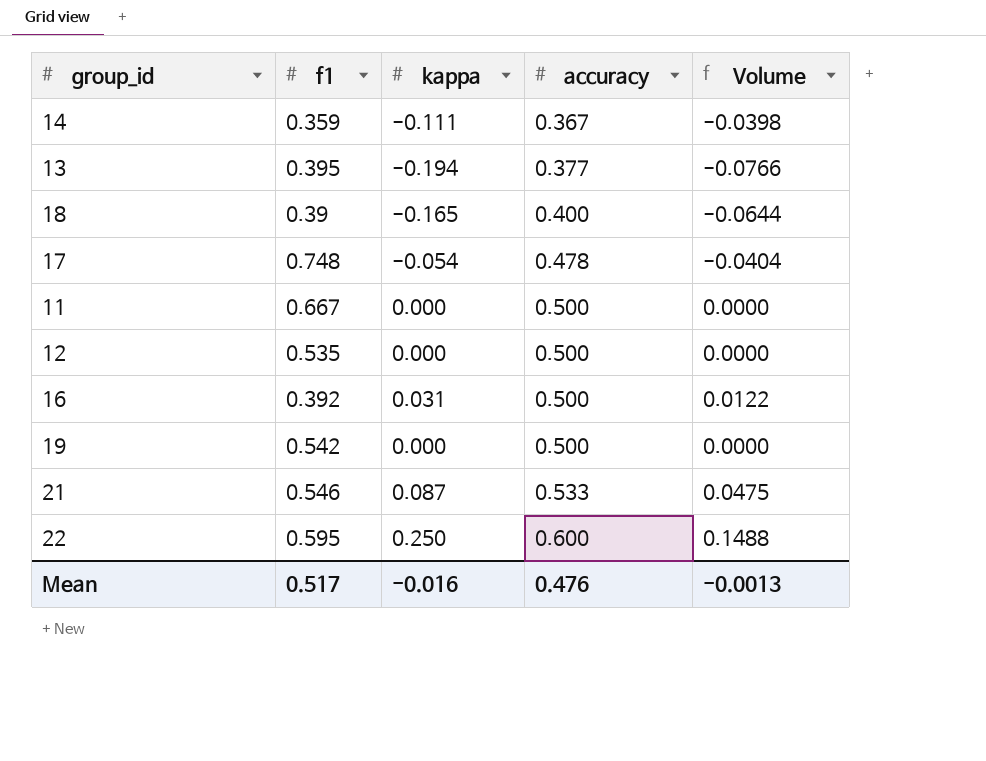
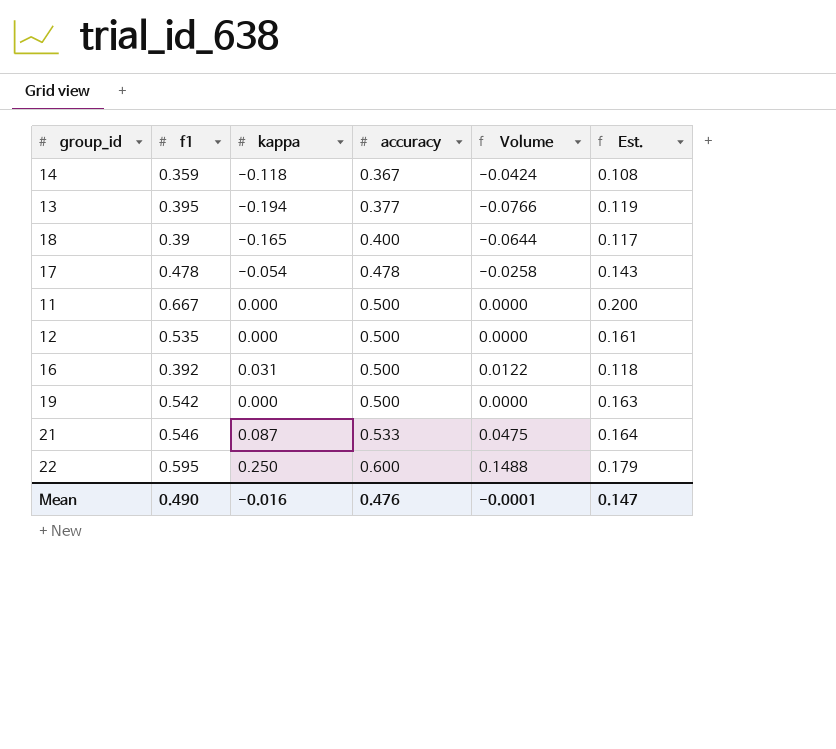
column Est. | formula: none -> [f1] * 0.3
14 | kappa: -0.111 -> -0.118
14 | Volume: -0.0398 -> -0.0424
17 | f1: 0.748 -> 0.478
17 | Volume: -0.0404 -> -0.0258
Mean | f1: 0.517 -> 0.490
Mean | Volume: -0.0013 -> -0.0001

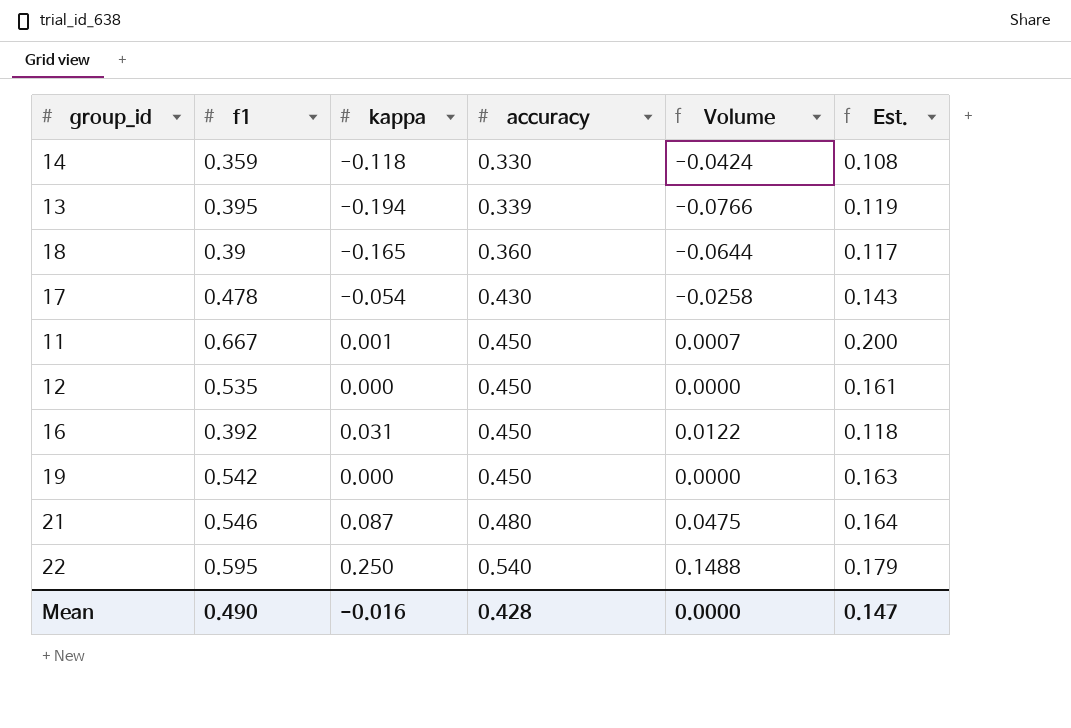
14 | accuracy: 0.367 -> 0.330
13 | accuracy: 0.377 -> 0.339
18 | accuracy: 0.400 -> 0.360
17 | accuracy: 0.478 -> 0.430
11 | kappa: 0.000 -> 0.001
11 | accuracy: 0.500 -> 0.450
11 | Volume: 0.0000 -> 0.0007
12 | accuracy: 0.500 -> 0.450
16 | accuracy: 0.500 -> 0.450
19 | accuracy: 0.500 -> 0.450
21 | accuracy: 0.533 -> 0.480
22 | accuracy: 0.600 -> 0.540
Mean | accuracy: 0.476 -> 0.428
Mean | Volume: -0.0001 -> 0.0000

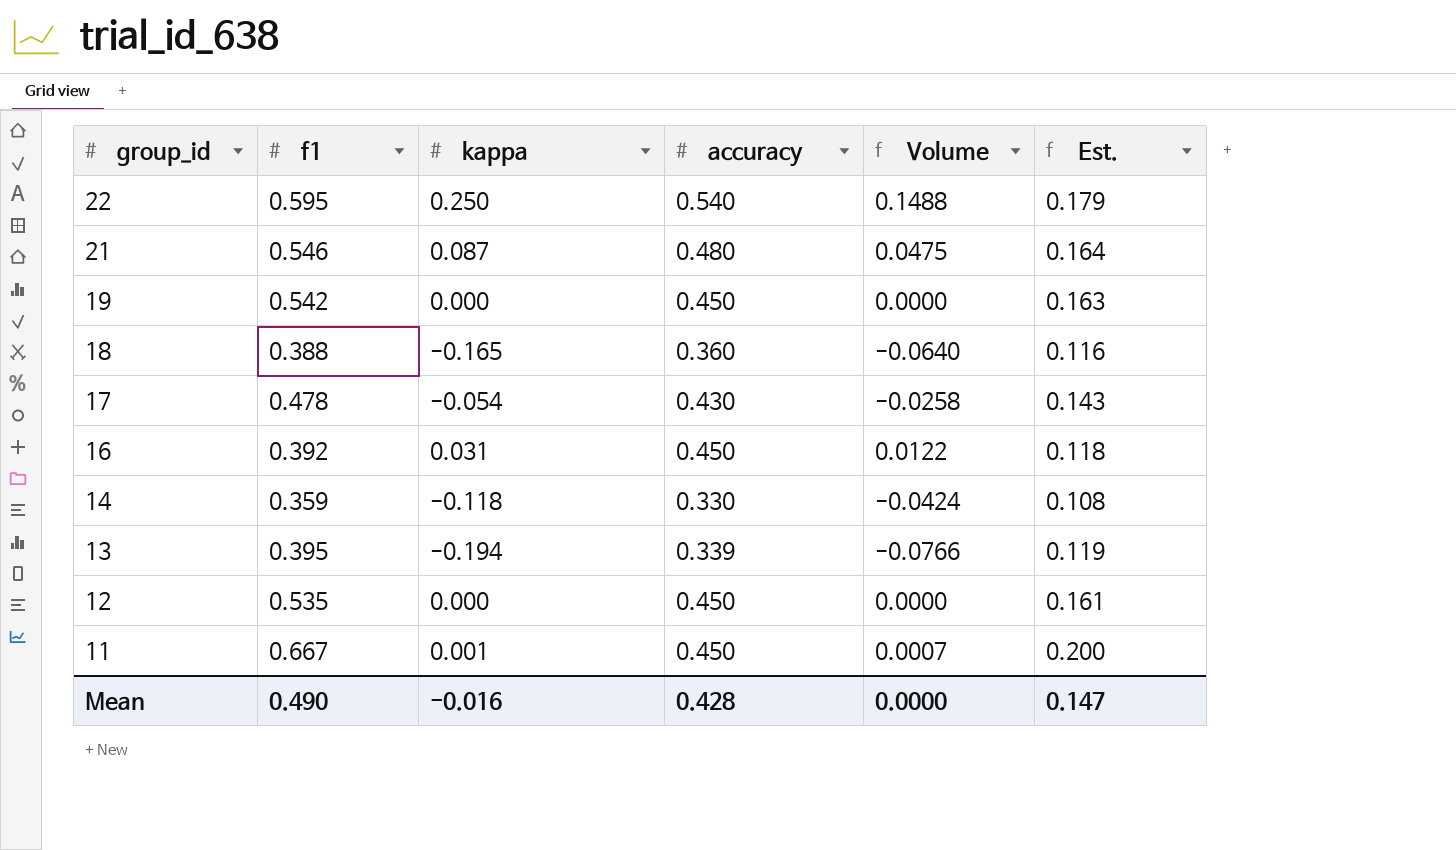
row order: accuracy ascending -> group_id descending
18 | f1: 0.39 -> 0.388
18 | Volume: -0.0644 -> -0.0640
18 | Est.: 0.117 -> 0.116

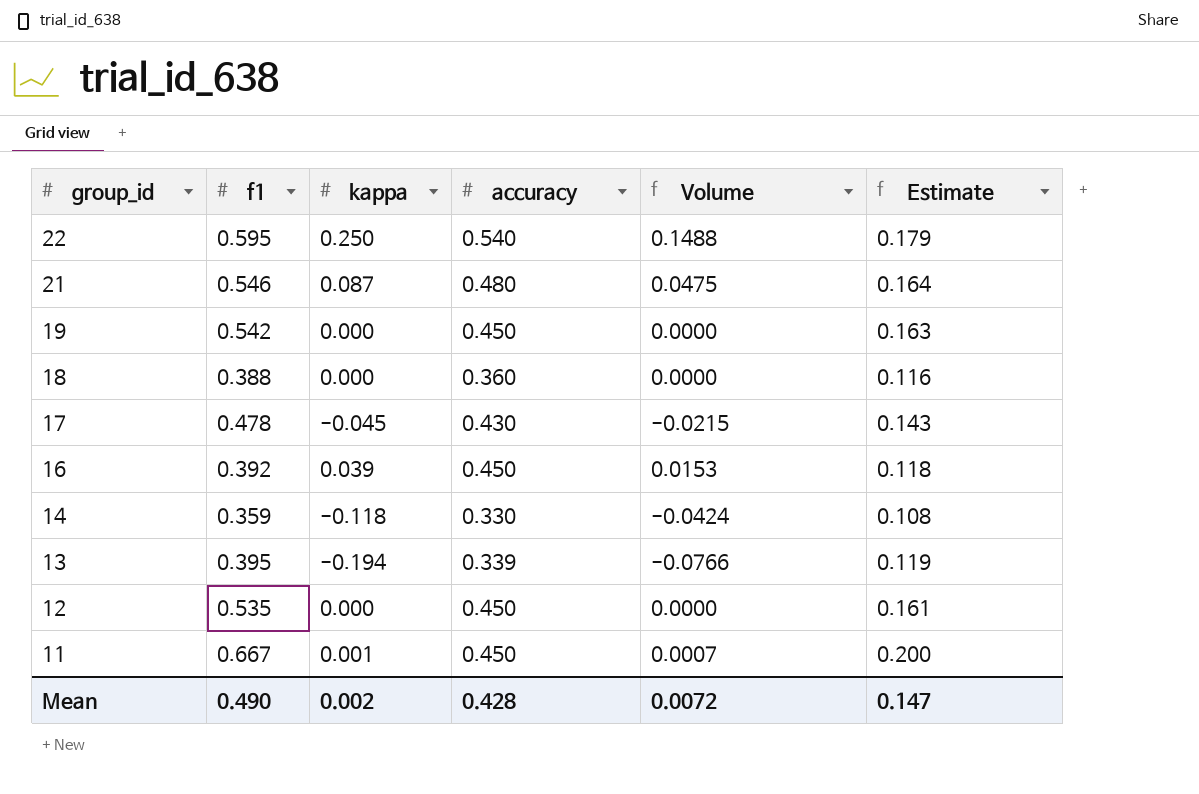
column name: Est. -> Estimate
18 | kappa: -0.165 -> 0.000
18 | Volume: -0.0640 -> 0.0000
17 | kappa: -0.054 -> -0.045
17 | Volume: -0.0258 -> -0.0215
16 | kappa: 0.031 -> 0.039
16 | Volume: 0.0122 -> 0.0153
Mean | kappa: -0.016 -> 0.002
Mean | Volume: 0.0000 -> 0.0072

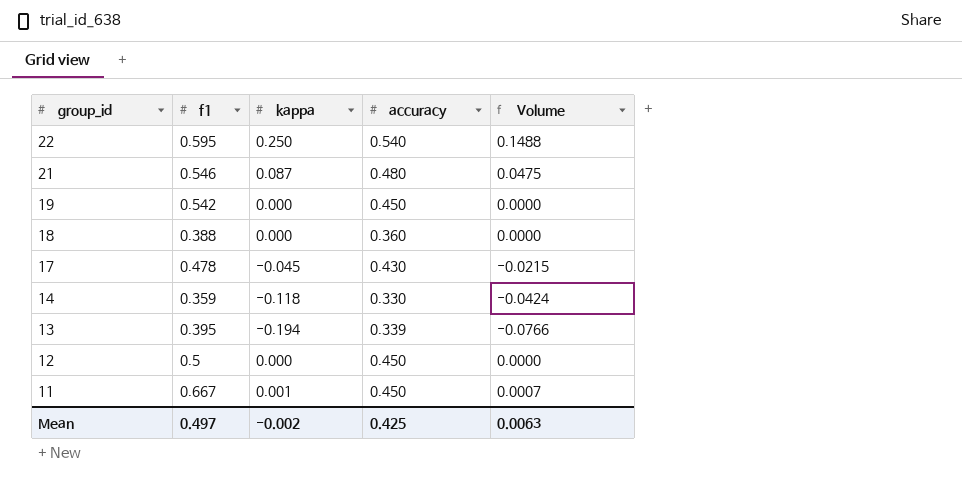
column Estimate | formula: [f1] * 0.3 -> none
row 16: 0.392 | 0.039 | 0.450 | 0.0153 | 0.118 -> none
12 | f1: 0.535 -> 0.5
Mean | f1: 0.490 -> 0.497
Mean | kappa: 0.002 -> -0.002
Mean | accuracy: 0.428 -> 0.425
Mean | Volume: 0.0072 -> 0.0063

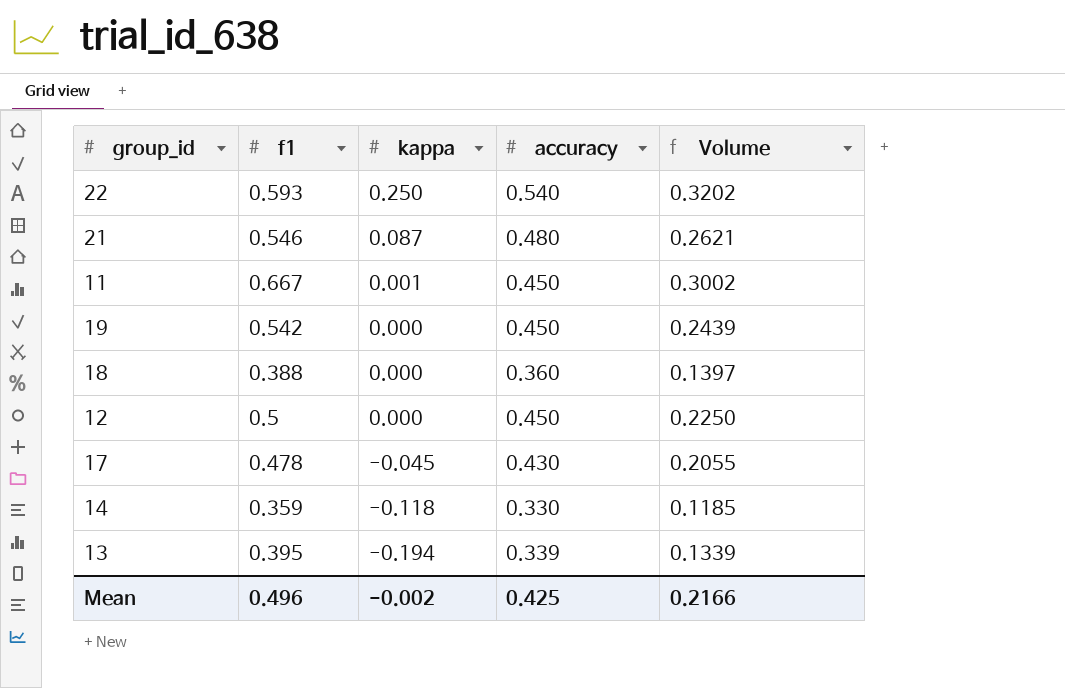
row order: group_id descending -> kappa descending
column Volume | formula: [f1] * [kappa] -> [f1] * [accuracy]
22 | f1: 0.595 -> 0.593
Mean | f1: 0.497 -> 0.496
Mean | Volume: 0.0063 -> 0.2166

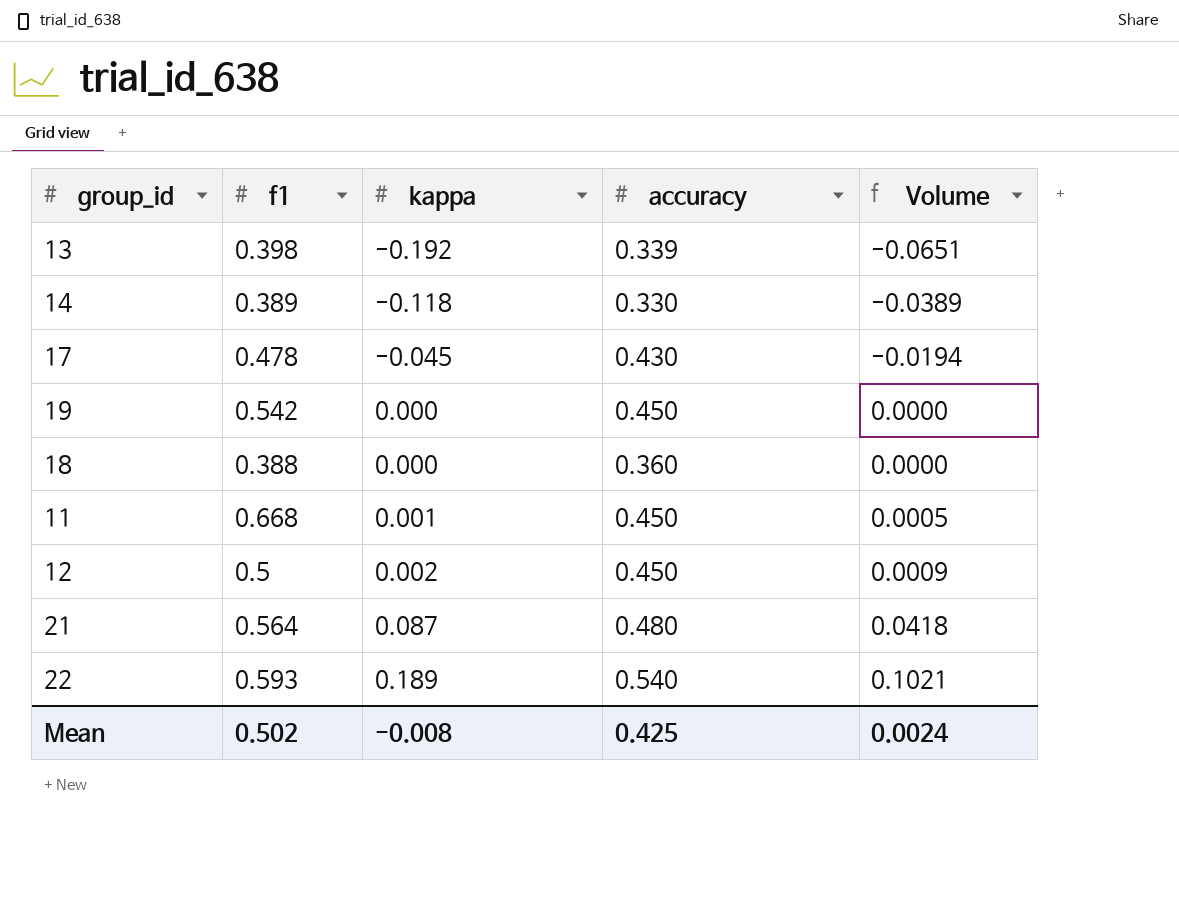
row order: kappa descending -> kappa ascending
column Volume | formula: [f1] * [accuracy] -> [kappa] * [accuracy]
13 | f1: 0.395 -> 0.398
13 | kappa: -0.194 -> -0.192
14 | f1: 0.359 -> 0.389
11 | f1: 0.667 -> 0.668
12 | kappa: 0.000 -> 0.002
21 | f1: 0.546 -> 0.564
22 | kappa: 0.250 -> 0.189
Mean | f1: 0.496 -> 0.502
Mean | kappa: -0.002 -> -0.008
Mean | Volume: 0.2166 -> 0.0024

